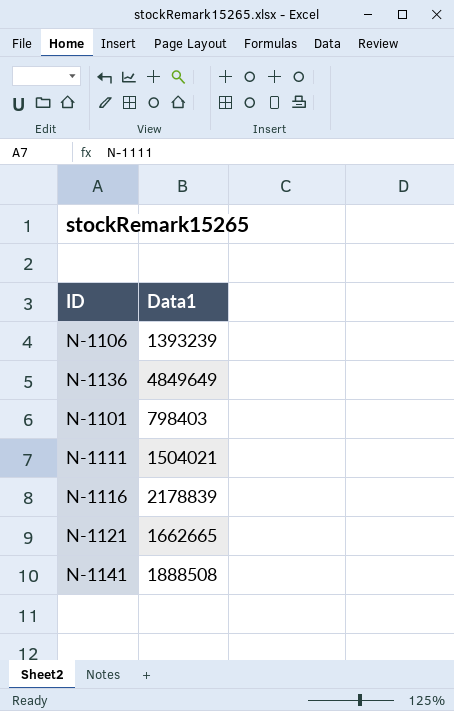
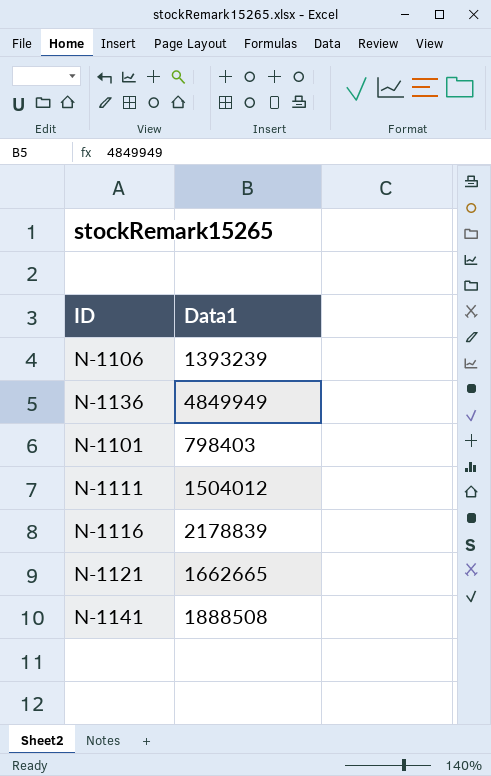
N-1136 | Data1: 4849649 -> 4849949
N-1111 | Data1: 1504021 -> 1504012

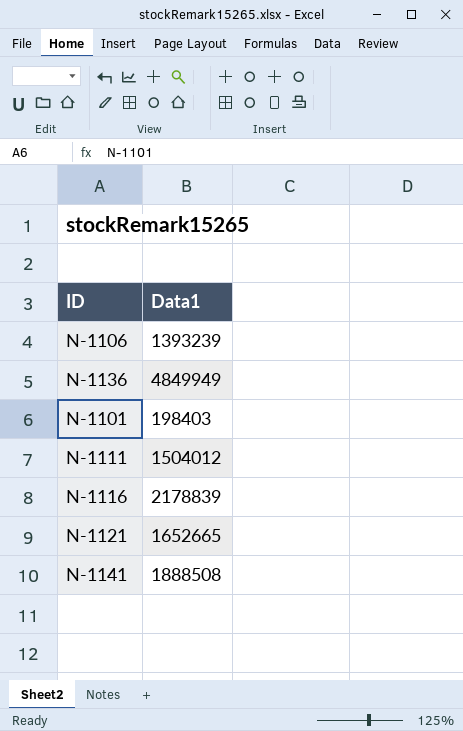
N-1101 | Data1: 798403 -> 198403
N-1121 | Data1: 1662665 -> 1652665

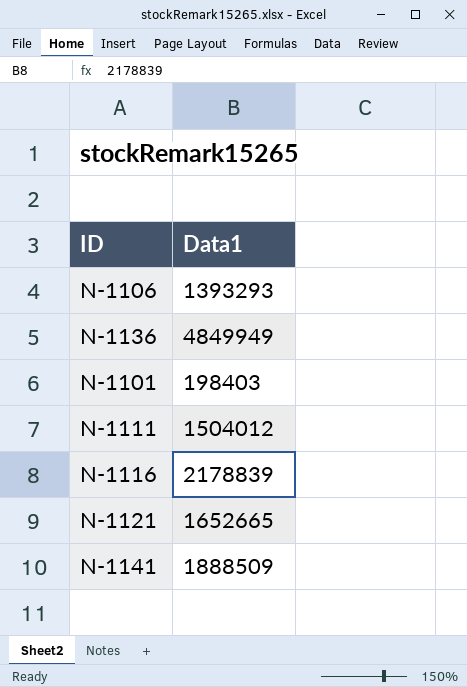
N-1106 | Data1: 1393239 -> 1393293
N-1141 | Data1: 1888508 -> 1888509

